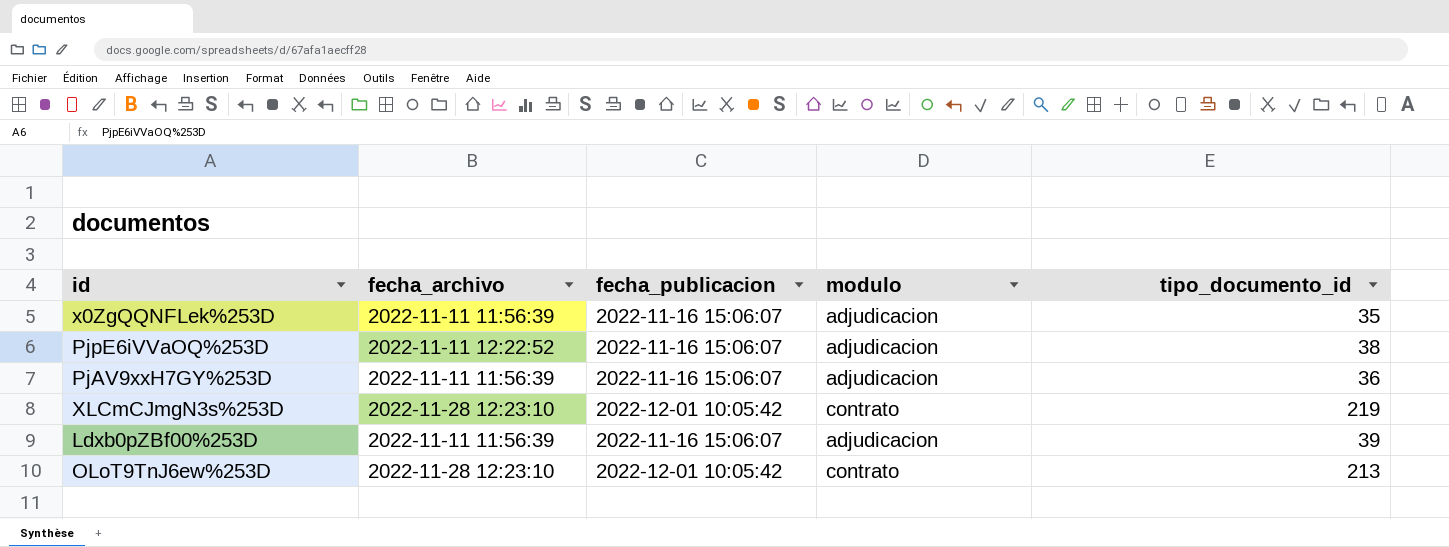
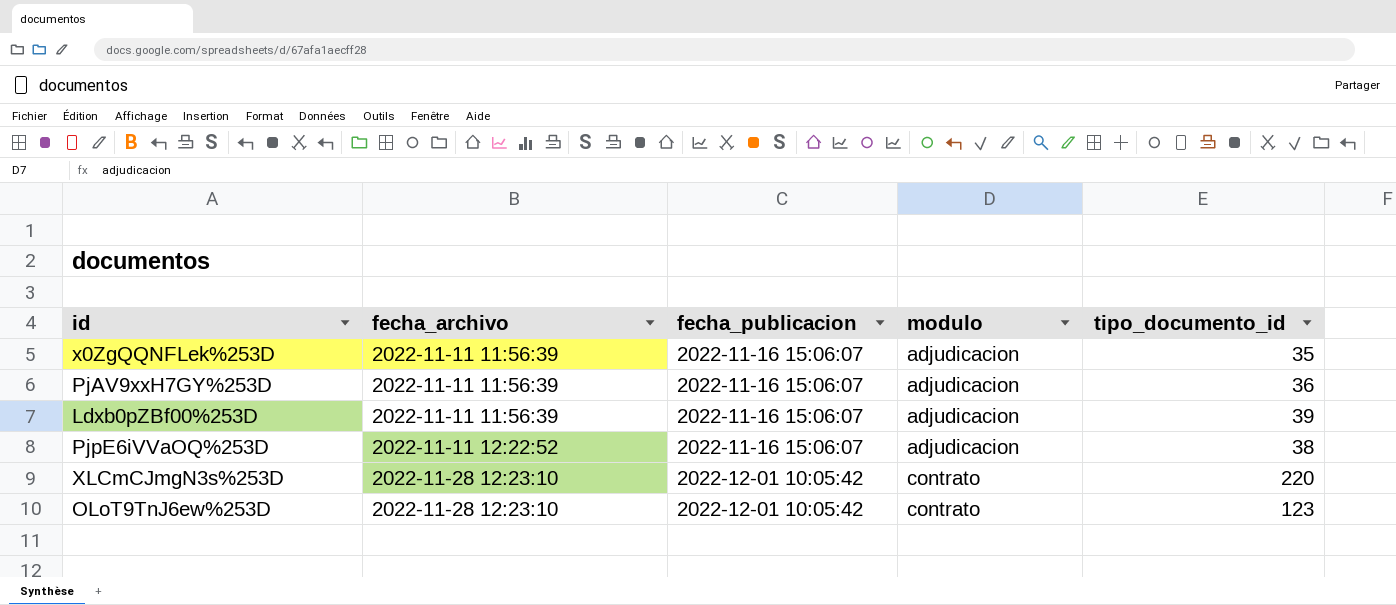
row order: none -> fecha_archivo ascending
XLCmCJmgN3s%253D | tipo_documento_id: 219 -> 220
OLoT9TnJ6ew%253D | tipo_documento_id: 213 -> 123

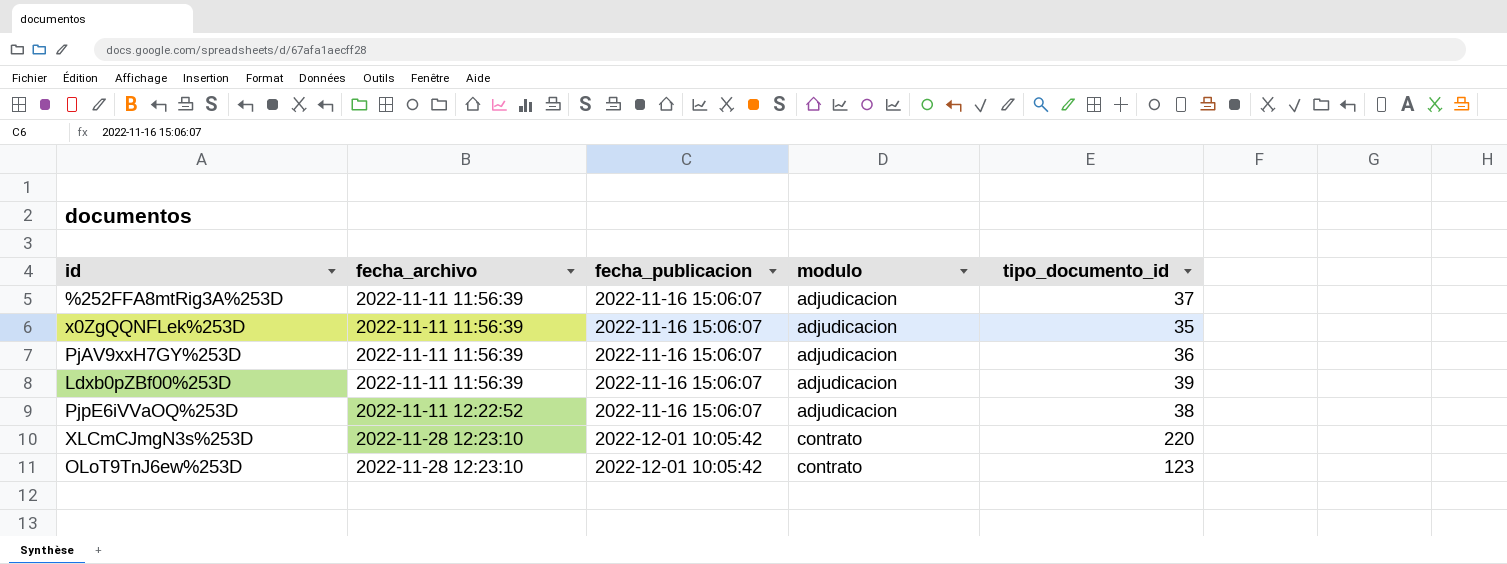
row %252FFA8mtRig3A%253D: none -> 2022-11-11 11:56:39 | 2022-11-16 15:06:07 | adjudicacion | 37

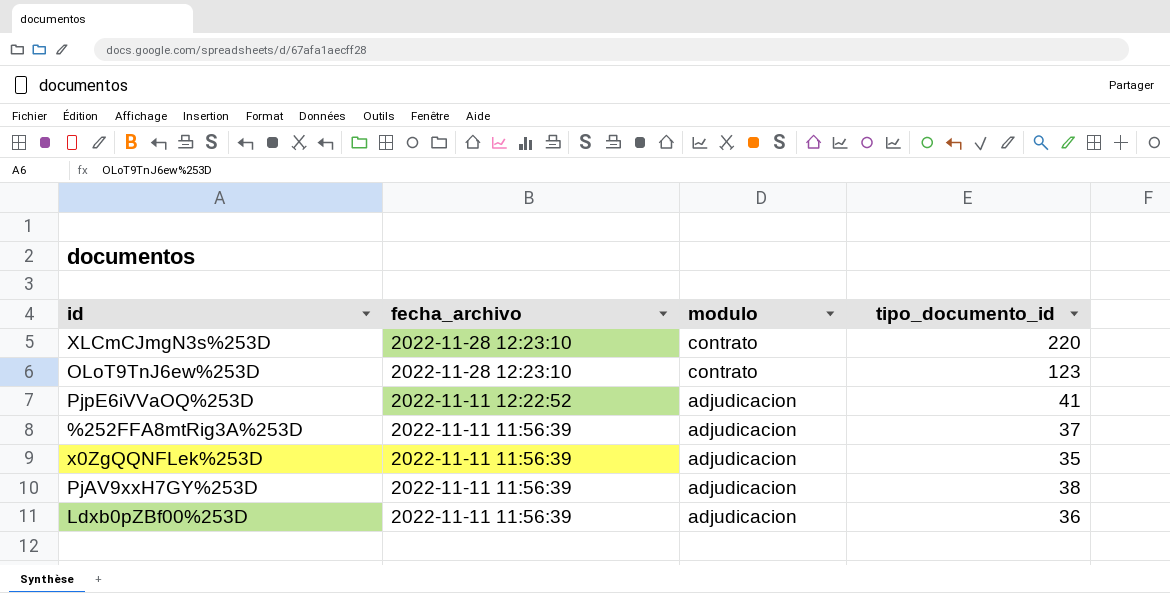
row order: fecha_archivo ascending -> fecha_archivo descending
column fecha_publicacion | position: 3 -> none
PjpE6iVVaOQ%253D | tipo_documento_id: 38 -> 41
PjAV9xxH7GY%253D | tipo_documento_id: 36 -> 38
Ldxb0pZBf00%253D | tipo_documento_id: 39 -> 36

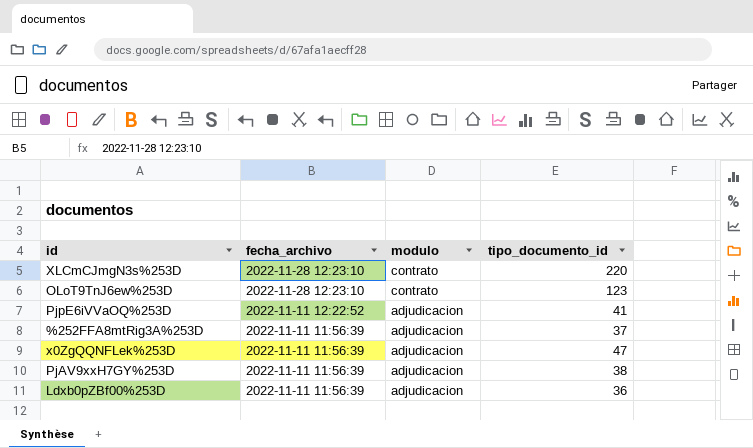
x0ZgQQNFLek%253D | tipo_documento_id: 35 -> 47

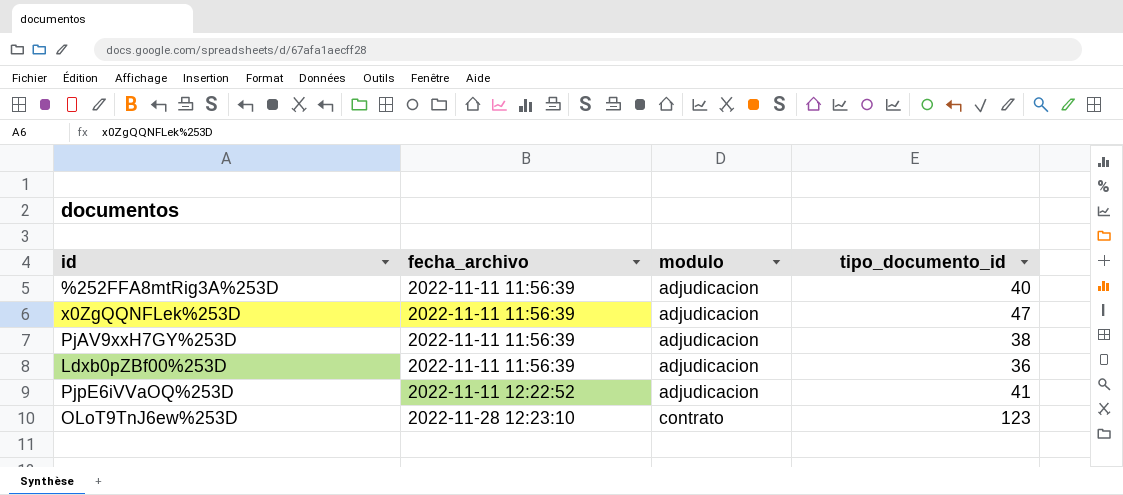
row order: fecha_archivo descending -> fecha_archivo ascending
row XLCmCJmgN3s%253D: 2022-11-28 12:23:10 | contrato | 220 -> none
%252FFA8mtRig3A%253D | tipo_documento_id: 37 -> 40

